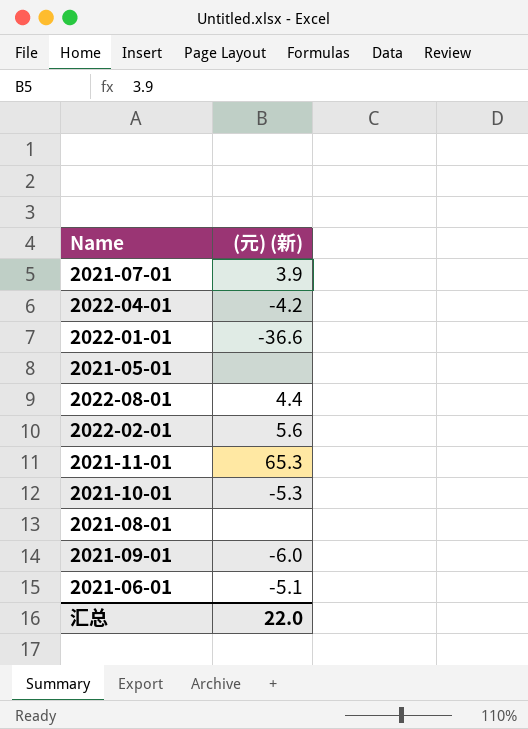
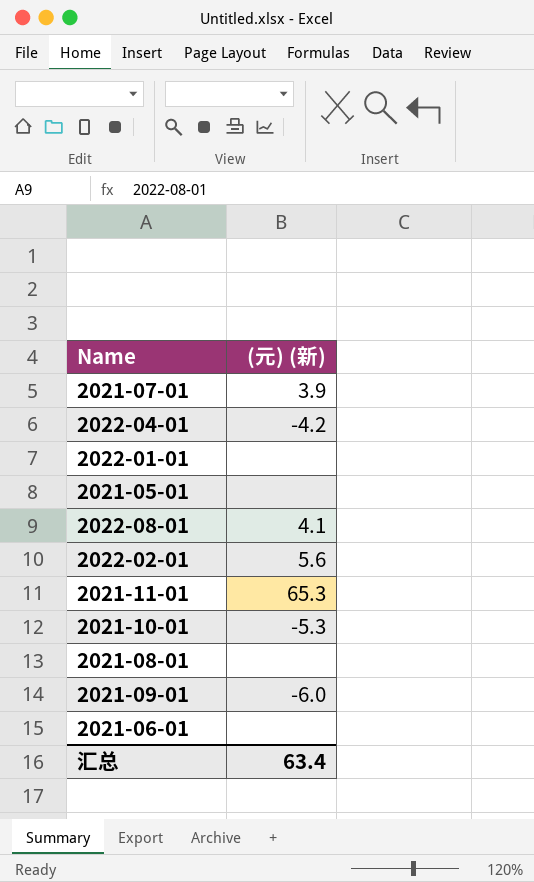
2022-01-01 | (元) (新): -36.6 -> none
2022-08-01 | (元) (新): 4.4 -> 4.1
2021-06-01 | (元) (新): -5.1 -> none
汇总 | (元) (新): 22.0 -> 63.4

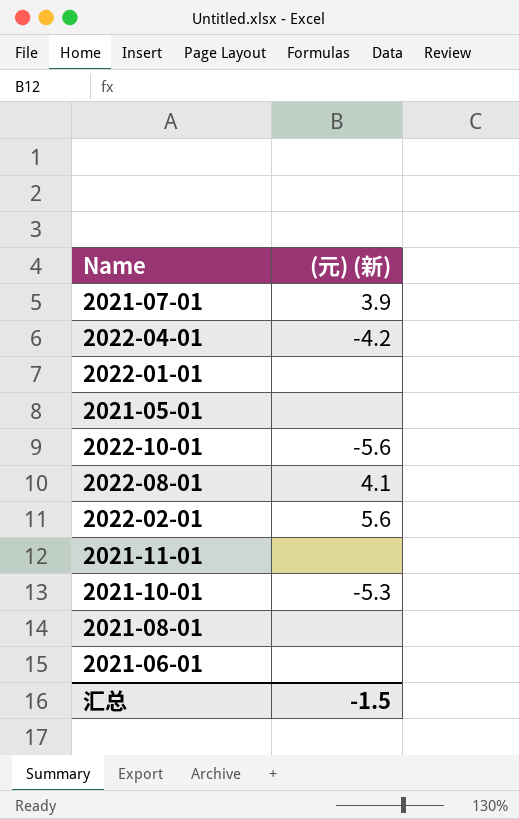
row 2021-09-01: -6.0 -> none
row 2022-10-01: none -> -5.6
2021-11-01 | (元) (新): 65.3 -> none
汇总 | (元) (新): 63.4 -> -1.5

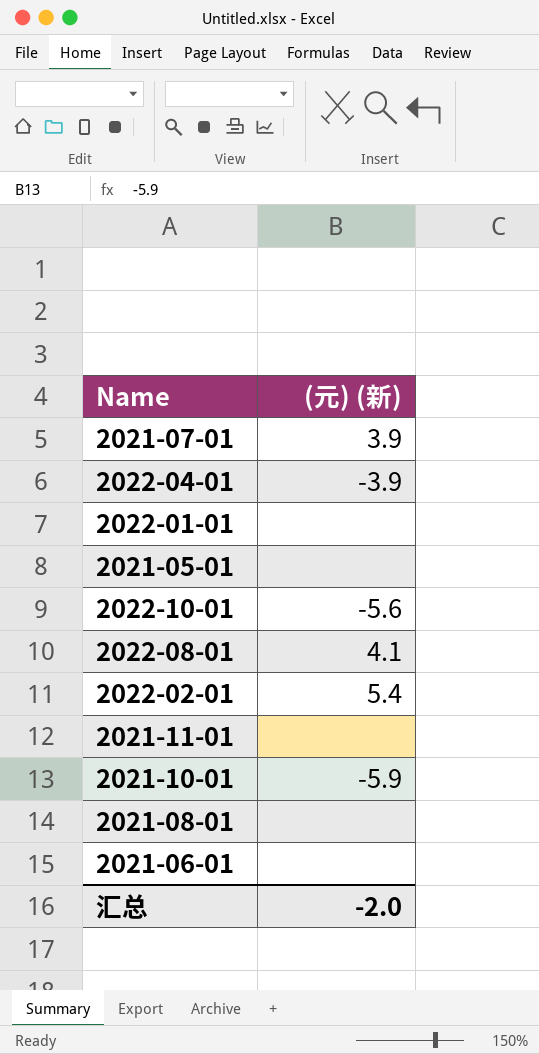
2022-04-01 | (元) (新): -4.2 -> -3.9
2022-02-01 | (元) (新): 5.6 -> 5.4
2021-10-01 | (元) (新): -5.3 -> -5.9
汇总 | (元) (新): -1.5 -> -2.0

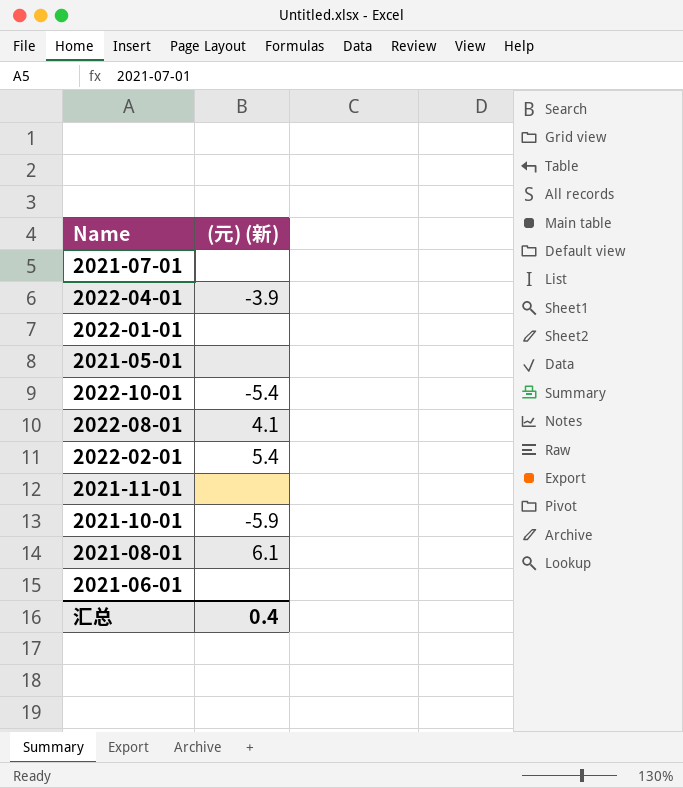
2021-07-01 | (元) (新): 3.9 -> none
2022-10-01 | (元) (新): -5.6 -> -5.4
2021-08-01 | (元) (新): none -> 6.1
汇总 | (元) (新): -2.0 -> 0.4

